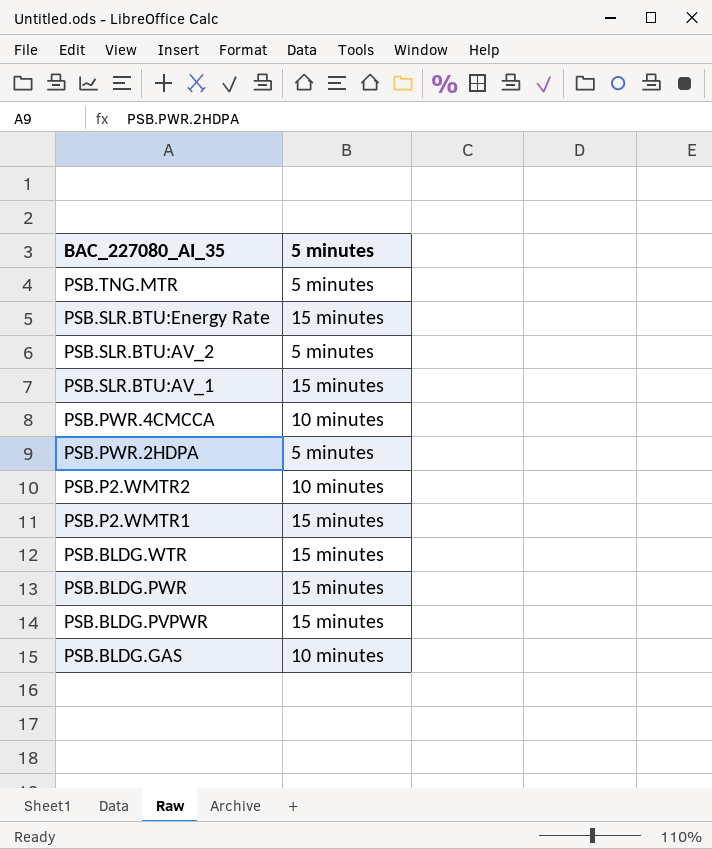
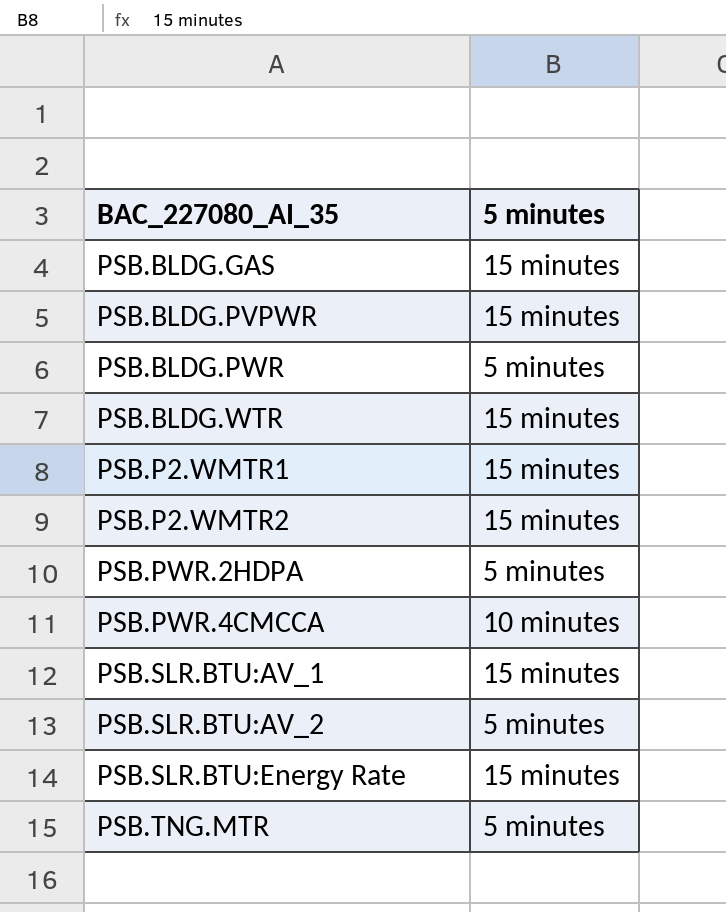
row order: BAC_227080_AI_35 descending -> BAC_227080_AI_35 ascending
PSB.BLDG.GAS | 5 minutes: 10 minutes -> 15 minutes
PSB.BLDG.PWR | 5 minutes: 15 minutes -> 5 minutes
PSB.P2.WMTR2 | 5 minutes: 10 minutes -> 15 minutes

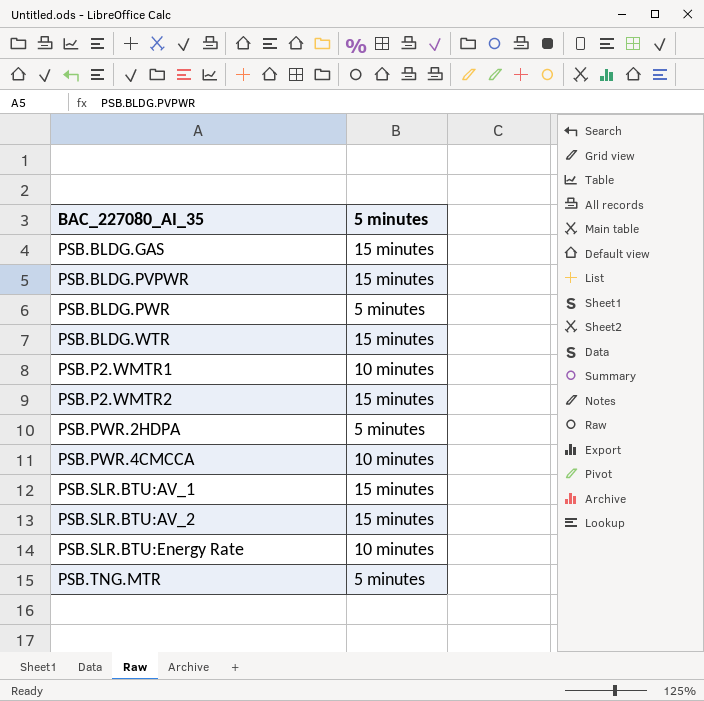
PSB.P2.WMTR1 | 5 minutes: 15 minutes -> 10 minutes
PSB.SLR.BTU:AV_2 | 5 minutes: 5 minutes -> 15 minutes
PSB.SLR.BTU:Energy Rate | 5 minutes: 15 minutes -> 10 minutes

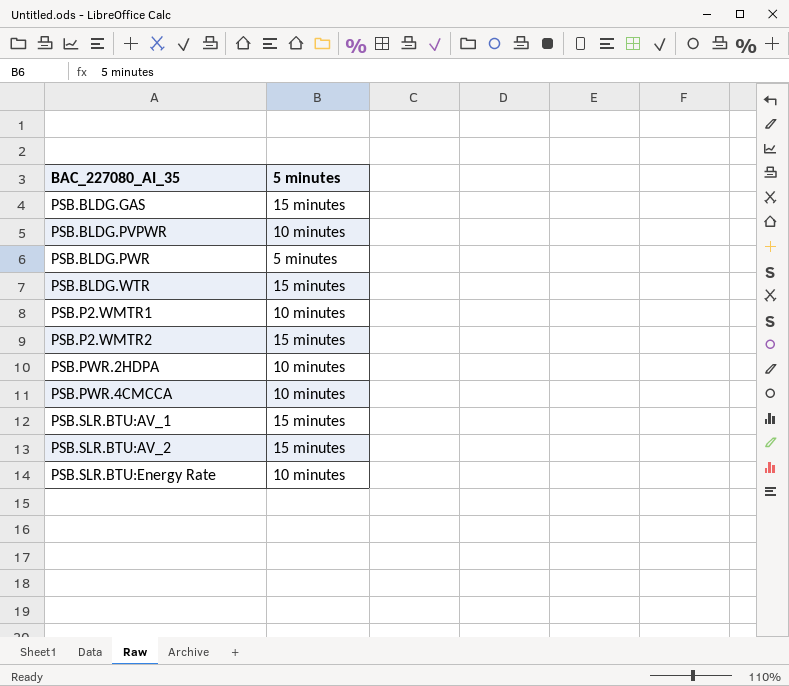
row PSB.TNG.MTR: 5 minutes -> none
PSB.BLDG.PVPWR | 5 minutes: 15 minutes -> 10 minutes
PSB.PWR.2HDPA | 5 minutes: 5 minutes -> 10 minutes

